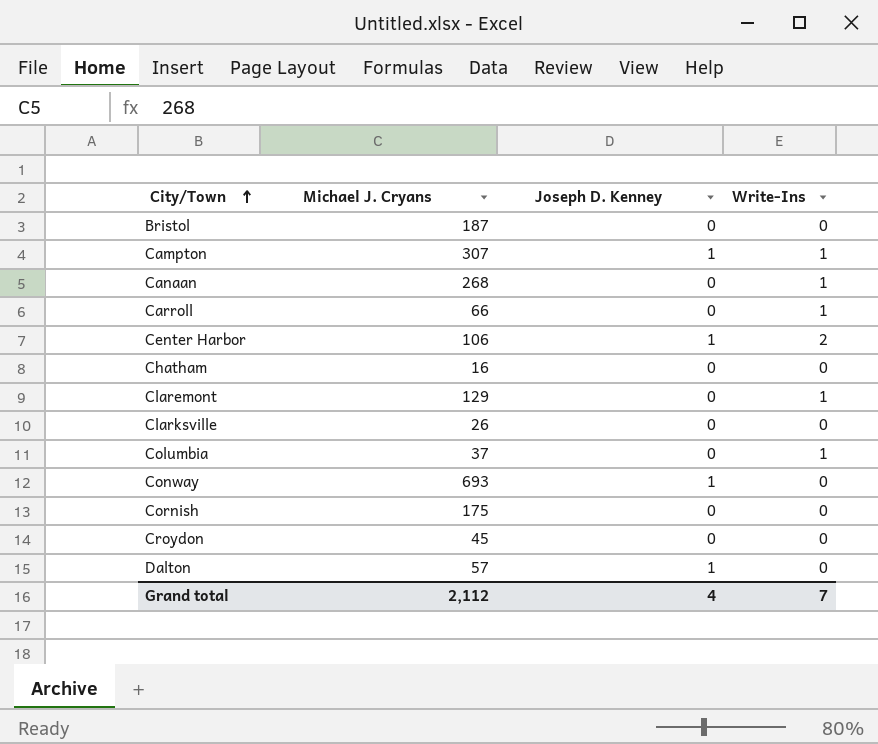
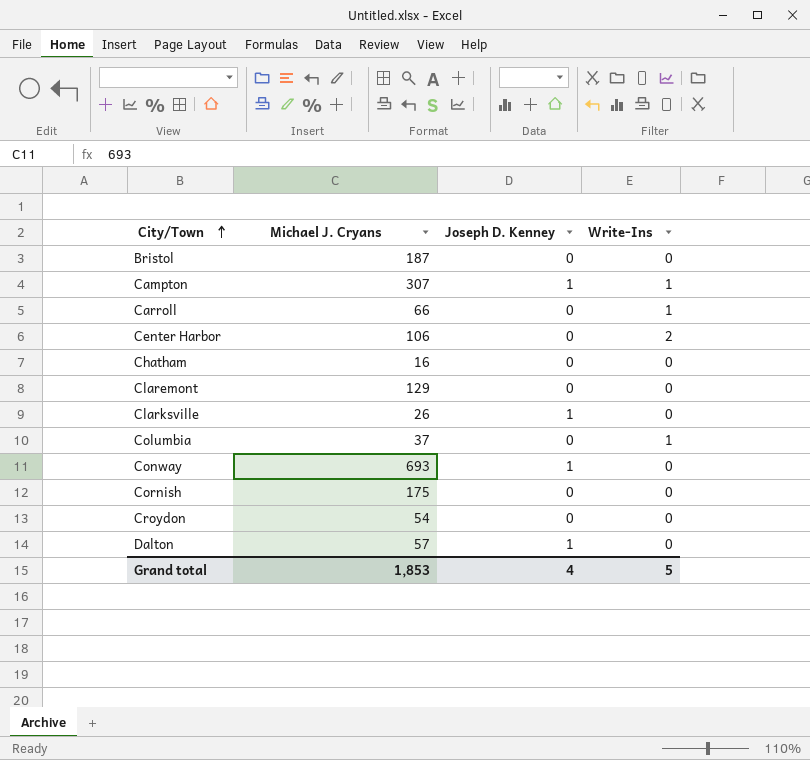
row Canaan: 268 | 0 | 1 -> none
Center Harbor | Joseph D. Kenney: 1 -> 0
Claremont | Write-Ins: 1 -> 0
Clarksville | Joseph D. Kenney: 0 -> 1
Croydon | Michael J. Cryans: 45 -> 54
Grand total | Michael J. Cryans: 2,112 -> 1,853
Grand total | Write-Ins: 7 -> 5

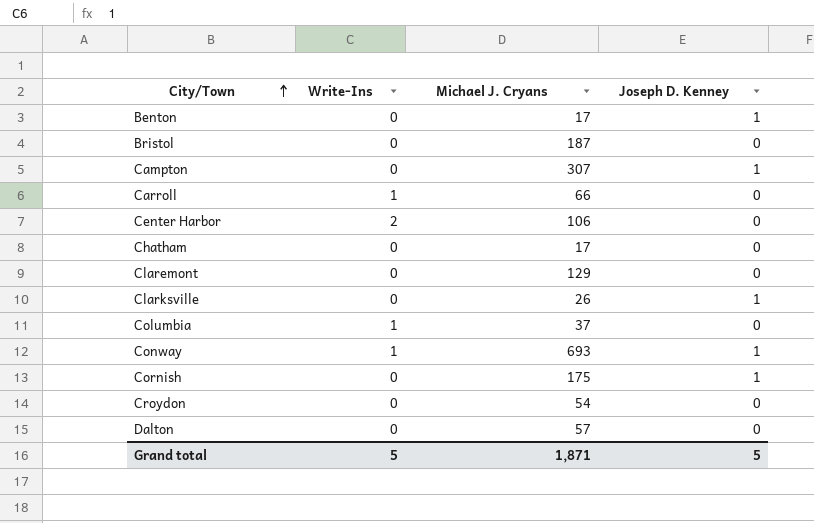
column Write-Ins | position: 4 -> 2
row Benton: none -> 0 | 17 | 1
Campton | Write-Ins: 1 -> 0
Chatham | Michael J. Cryans: 16 -> 17
Conway | Write-Ins: 0 -> 1
Cornish | Joseph D. Kenney: 0 -> 1
Dalton | Joseph D. Kenney: 1 -> 0
Grand total | Michael J. Cryans: 1,853 -> 1,871
Grand total | Joseph D. Kenney: 4 -> 5

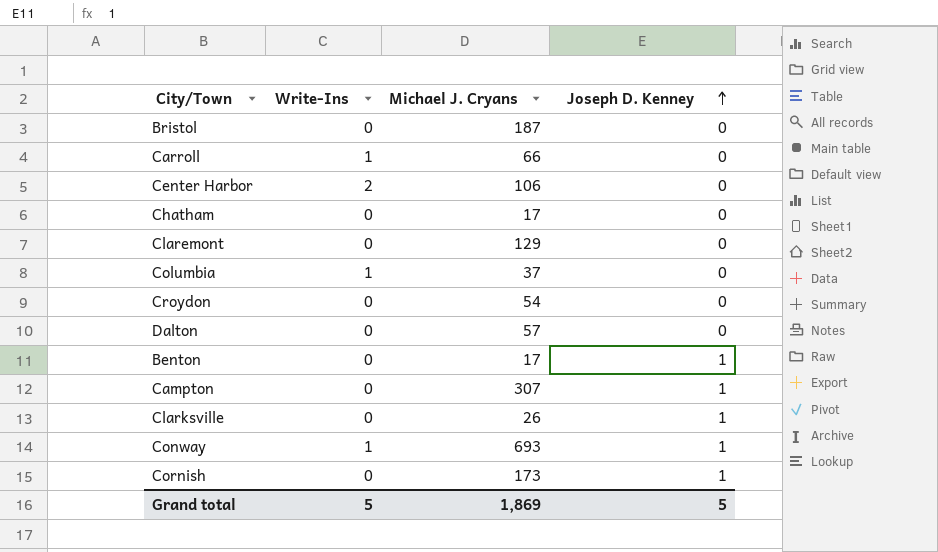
row order: City/Town ascending -> Joseph D. Kenney ascending
Cornish | Michael J. Cryans: 175 -> 173
Grand total | Michael J. Cryans: 1,871 -> 1,869

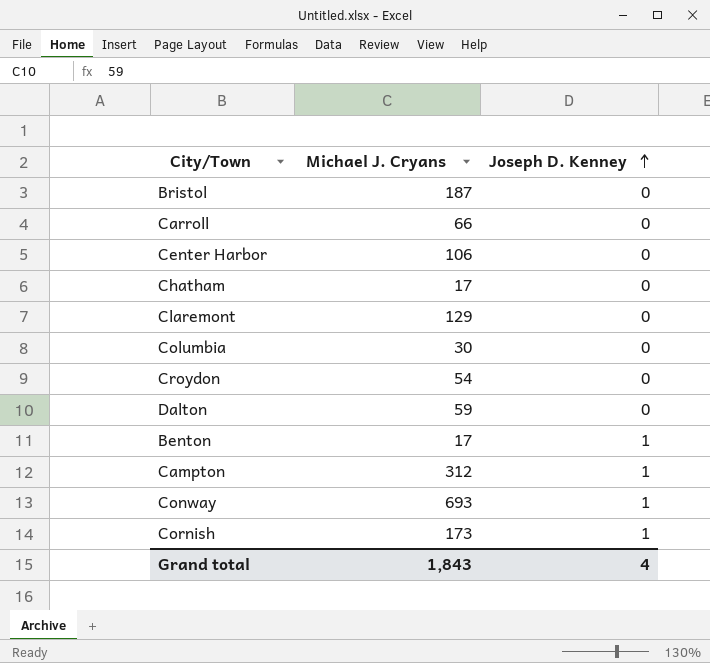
column Write-Ins | position: 2 -> none
row Clarksville: 0 | 26 | 1 -> none
Columbia | Michael J. Cryans: 37 -> 30
Dalton | Michael J. Cryans: 57 -> 59
Campton | Michael J. Cryans: 307 -> 312
Grand total | Michael J. Cryans: 1,869 -> 1,843
Grand total | Joseph D. Kenney: 5 -> 4

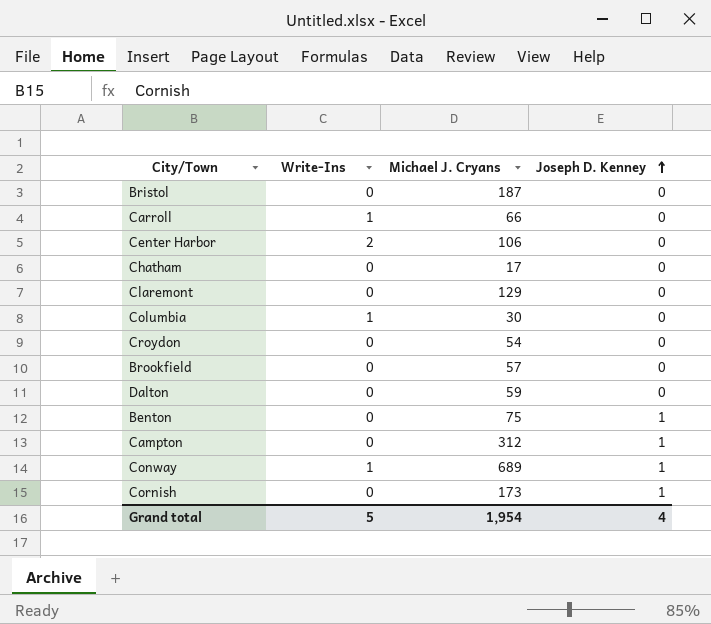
column Write-Ins | position: none -> 2
row Brookfield: none -> 0 | 57 | 0
Benton | Michael J. Cryans: 17 -> 75
Conway | Michael J. Cryans: 693 -> 689
Grand total | Michael J. Cryans: 1,843 -> 1,954

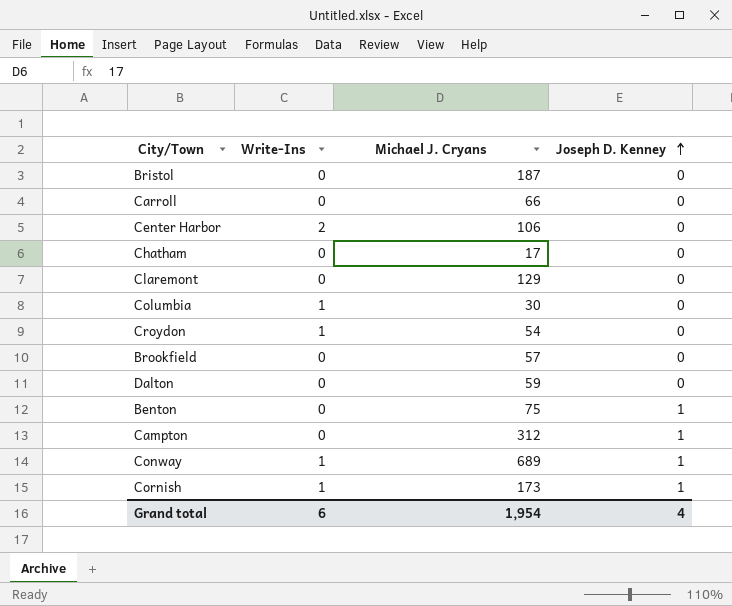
Carroll | Write-Ins: 1 -> 0
Croydon | Write-Ins: 0 -> 1
Cornish | Write-Ins: 0 -> 1
Grand total | Write-Ins: 5 -> 6

